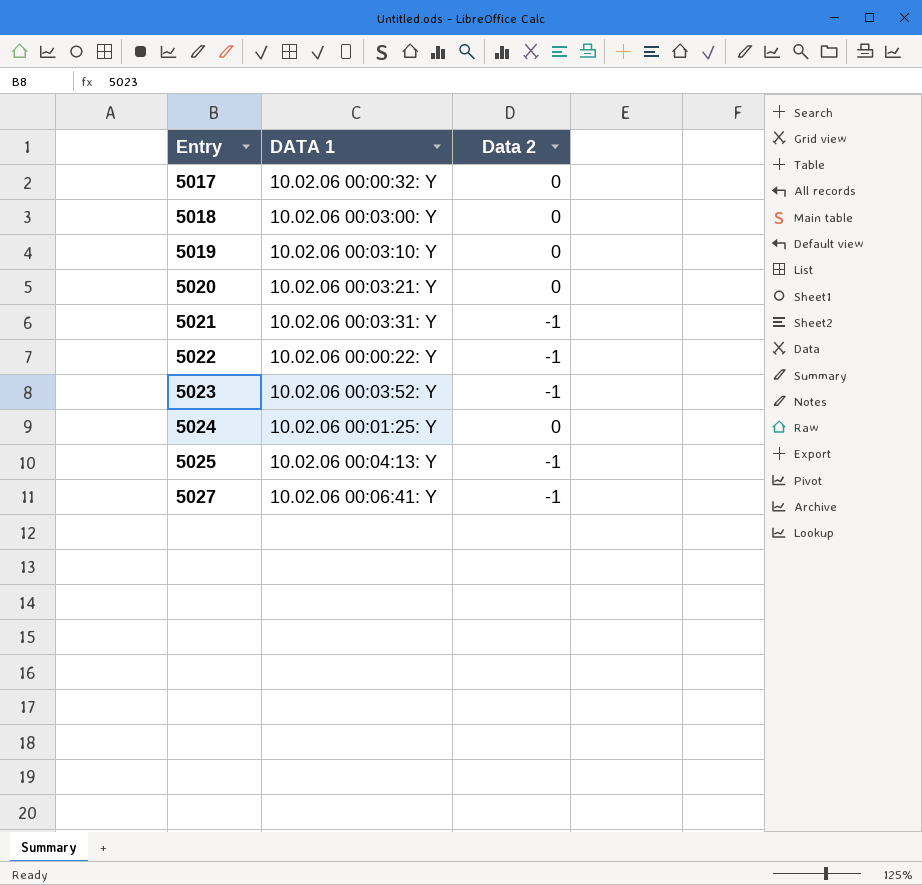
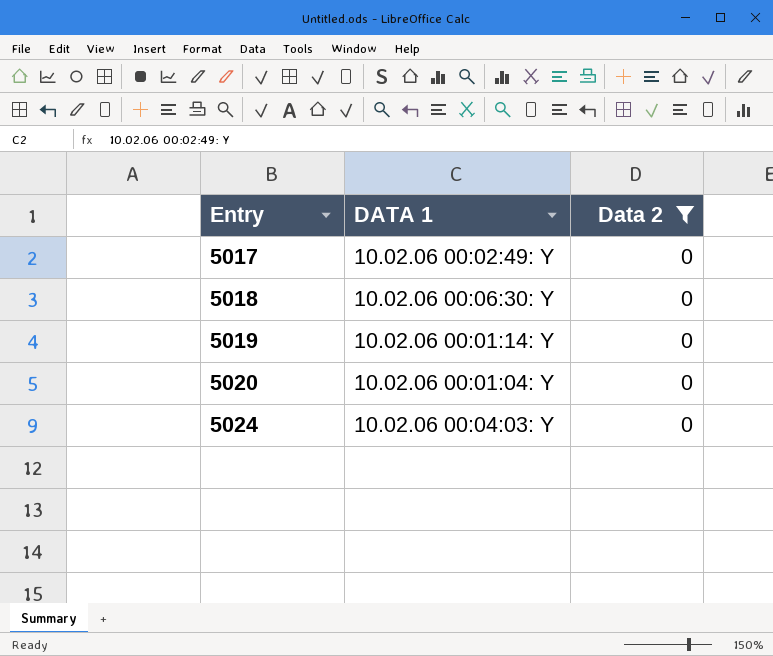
filter: none -> Data 2 = 0
5017 | DATA 1: 10.02.06 00:00:32: Y -> 10.02.06 00:02:49: Y
5018 | DATA 1: 10.02.06 00:03:00: Y -> 10.02.06 00:06:30: Y
5019 | DATA 1: 10.02.06 00:03:10: Y -> 10.02.06 00:01:14: Y
5020 | DATA 1: 10.02.06 00:03:21: Y -> 10.02.06 00:01:04: Y
5024 | DATA 1: 10.02.06 00:01:25: Y -> 10.02.06 00:04:03: Y

